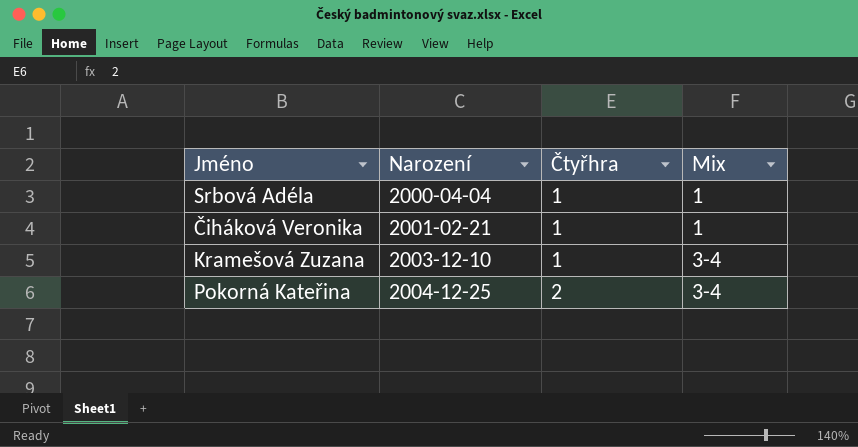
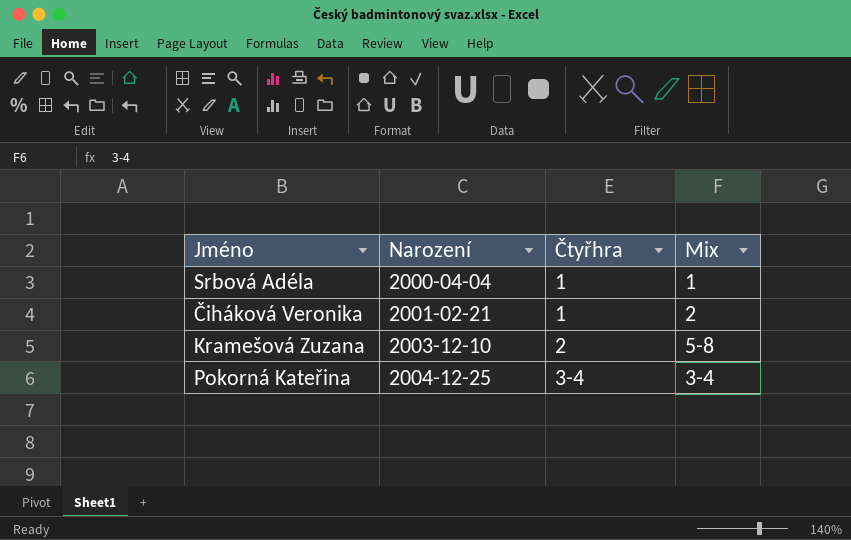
Čiháková Veronika | Mix: 1 -> 2
Kramešová Zuzana | Čtyřhra: 1 -> 2
Kramešová Zuzana | Mix: 3-4 -> 5-8
Pokorná Kateřina | Čtyřhra: 2 -> 3-4

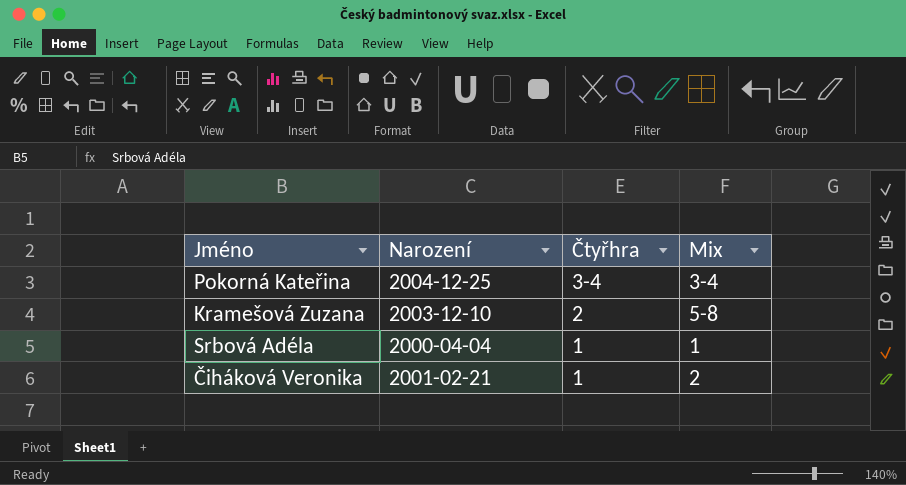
row order: Narození ascending -> Čtyřhra descending

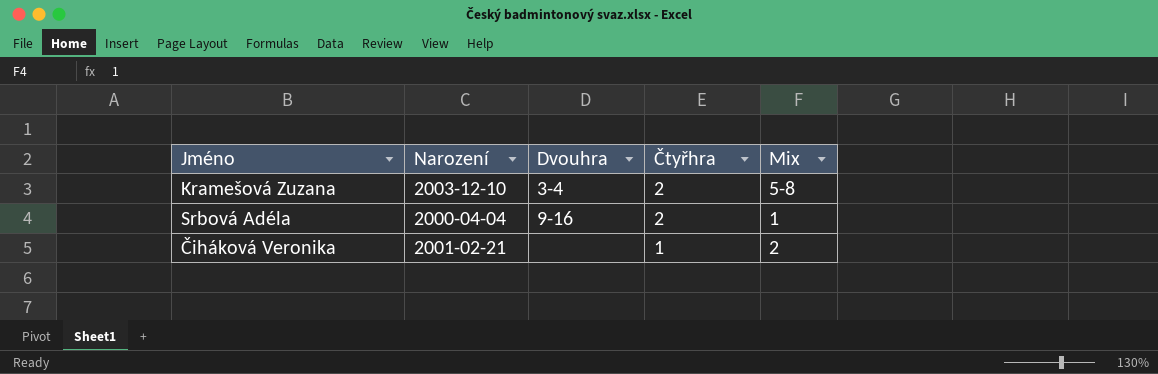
column Dvouhra | position: none -> 3
row Pokorná Kateřina: 2004-12-25 | 3-4 | 3-4 -> none
Srbová Adéla | Čtyřhra: 1 -> 2

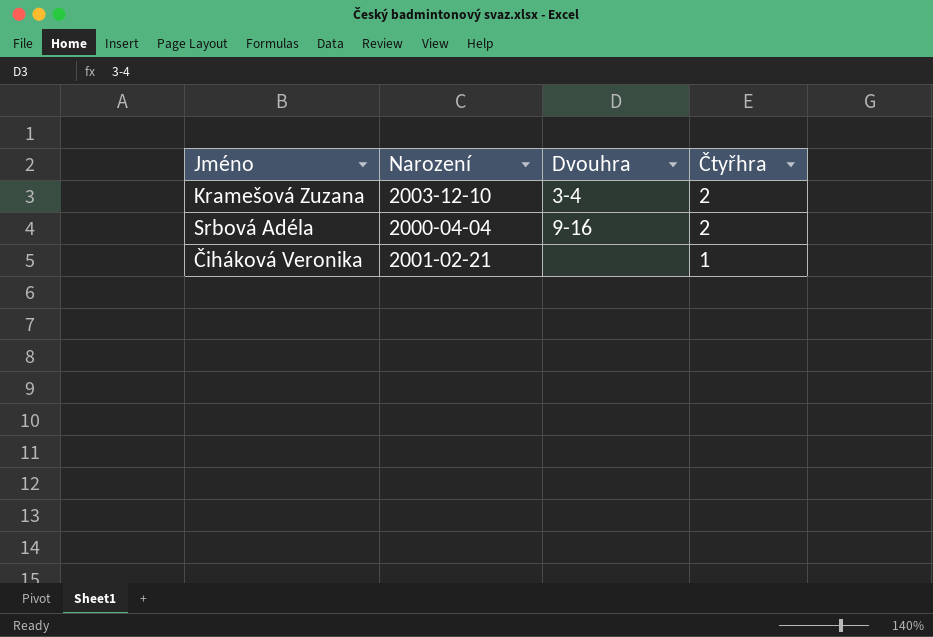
column Mix | position: 5 -> none

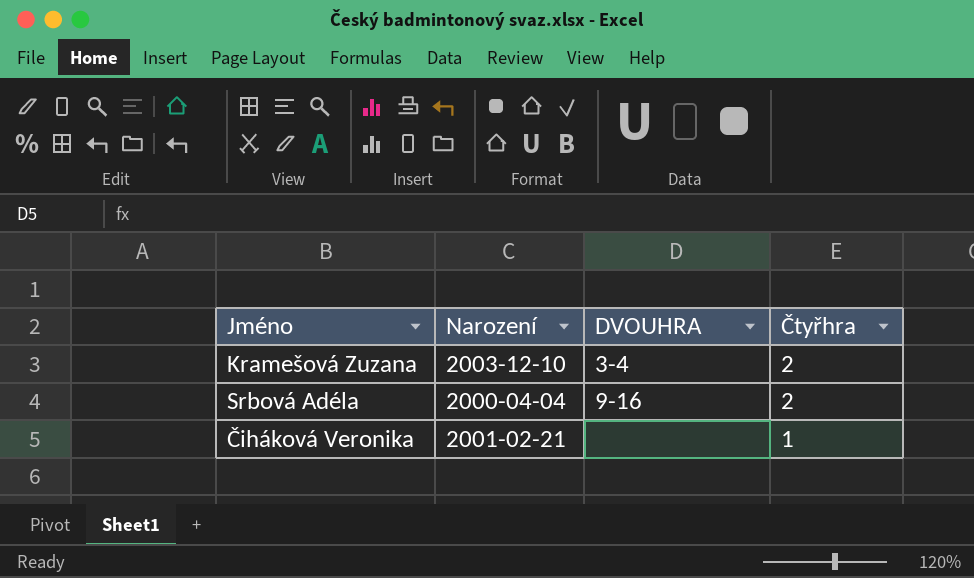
column name: Dvouhra -> DVOUHRA

